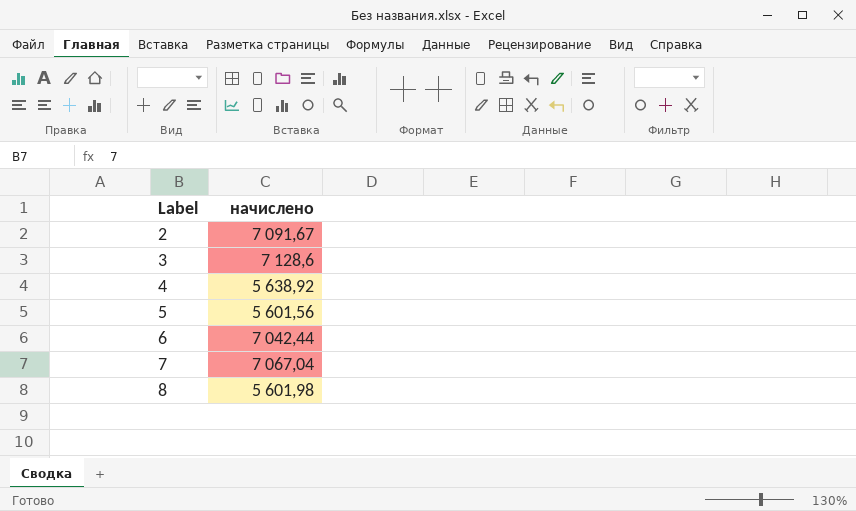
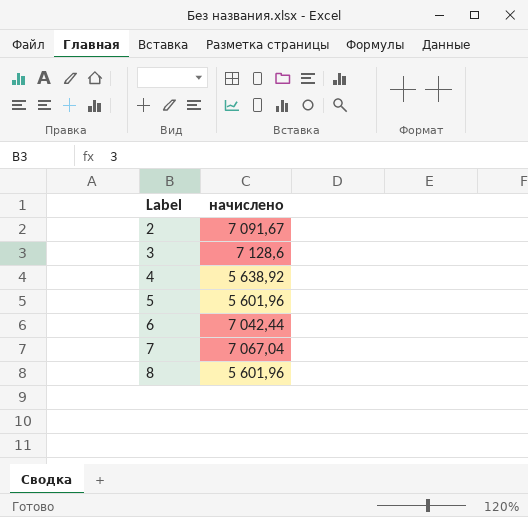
5 | начислено: 5 601,56 -> 5 601,96
8 | начислено: 5 601,98 -> 5 601,96

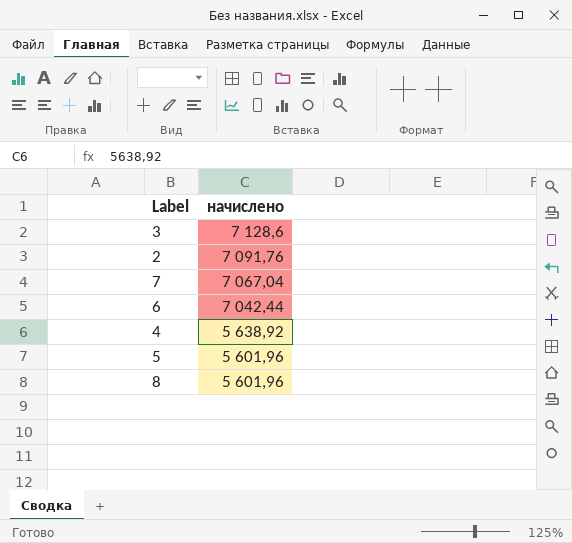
row order: Label ascending -> начислено descending
2 | начислено: 7 091,67 -> 7 091,76

